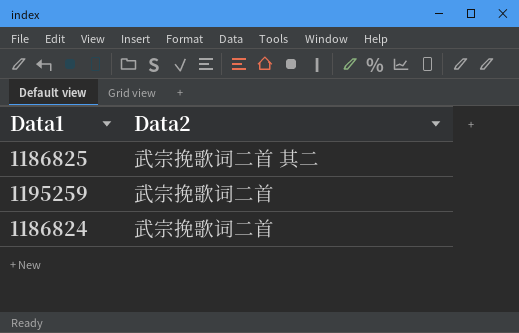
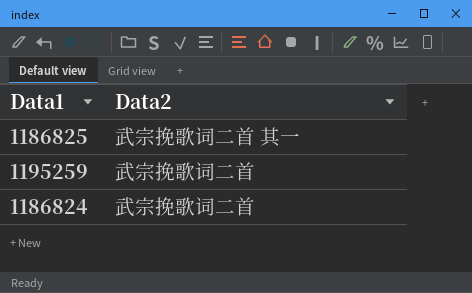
1186825 | Data2: 武宗挽歌词二首 其二 -> 武宗挽歌词二首 其一

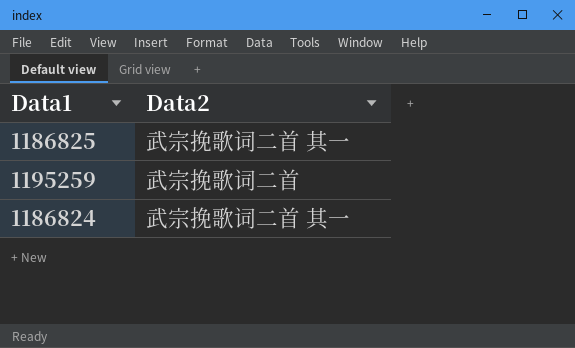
1186824 | Data2: 武宗挽歌词二首 -> 武宗挽歌词二首 其一

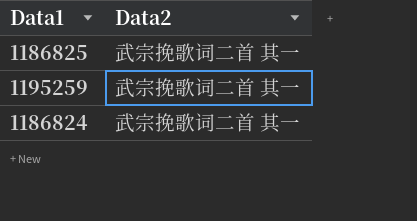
1195259 | Data2: 武宗挽歌词二首 -> 武宗挽歌词二首 其一

